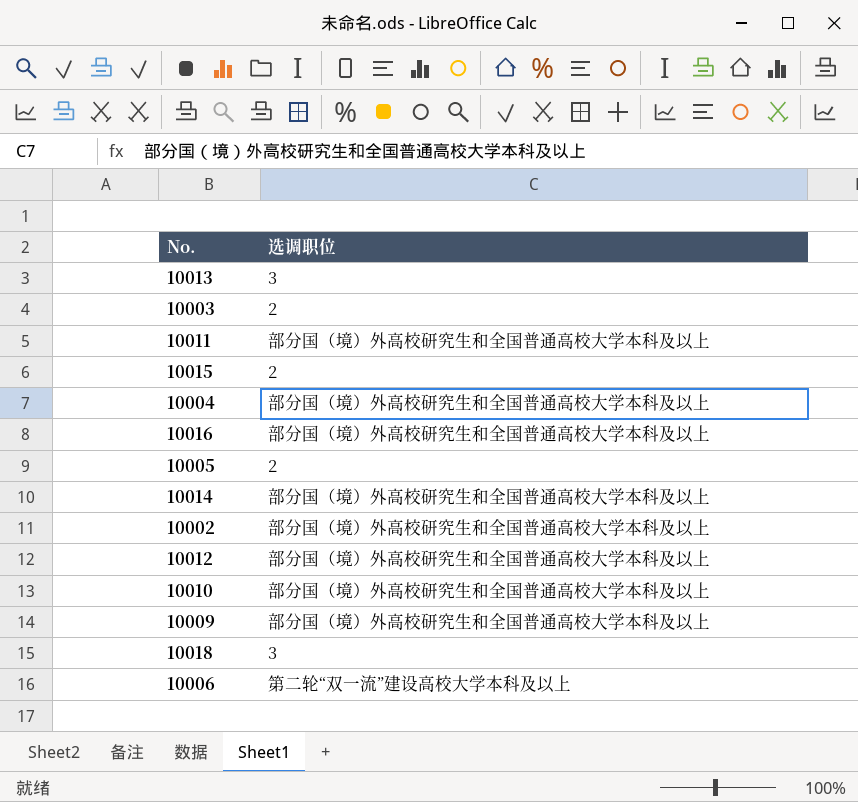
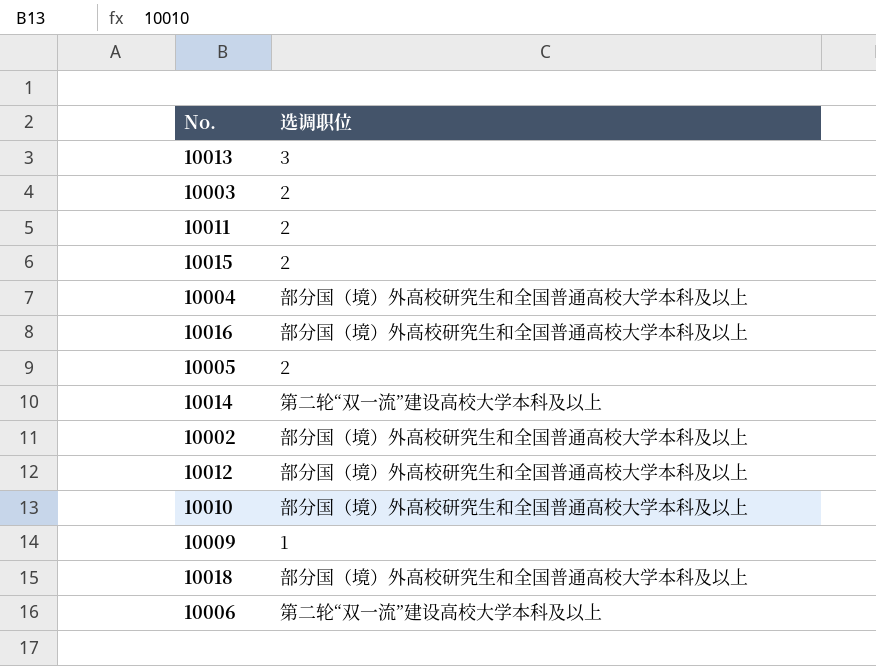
10011 | 选调职位: 部分国（境）外高校研究生和全国普通高校大学本科及以上 -> 2
10014 | 选调职位: 部分国（境）外高校研究生和全国普通高校大学本科及以上 -> 第二轮“双一流”建设高校大学本科及以上
10009 | 选调职位: 部分国（境）外高校研究生和全国普通高校大学本科及以上 -> 1
10018 | 选调职位: 3 -> 部分国（境）外高校研究生和全国普通高校大学本科及以上

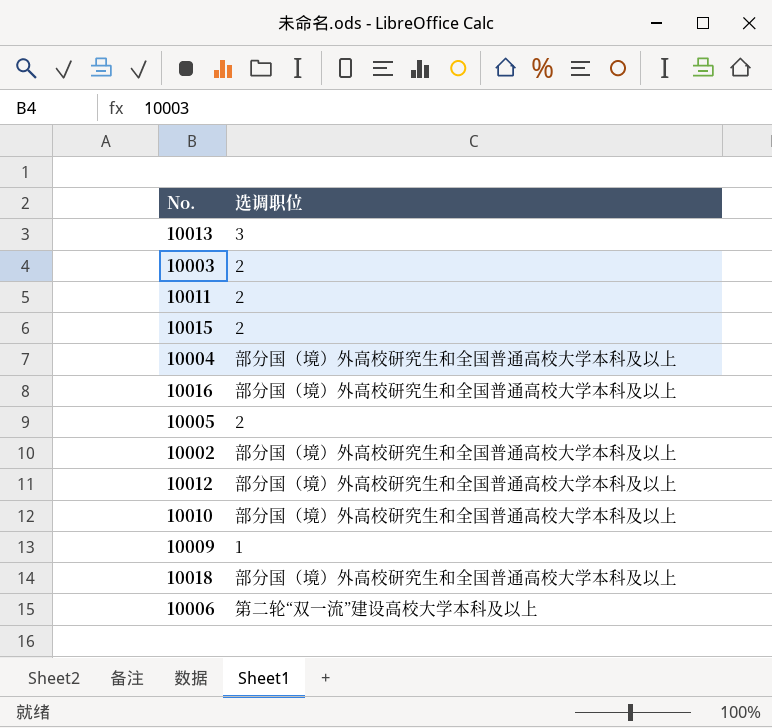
row 10014: 第二轮“双一流”建设高校大学本科及以上 -> none

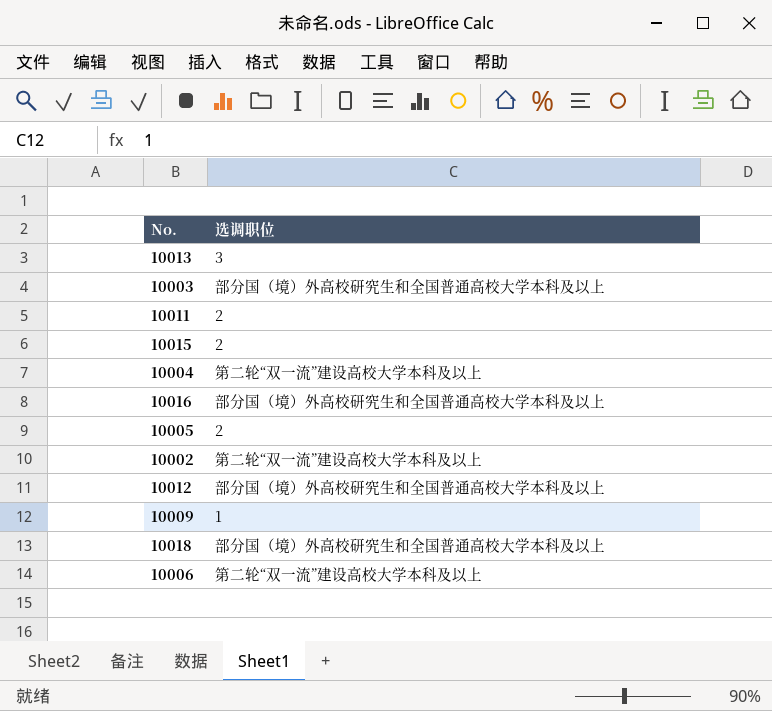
row 10010: 部分国（境）外高校研究生和全国普通高校大学本科及以上 -> none
10003 | 选调职位: 2 -> 部分国（境）外高校研究生和全国普通高校大学本科及以上
10004 | 选调职位: 部分国（境）外高校研究生和全国普通高校大学本科及以上 -> 第二轮“双一流”建设高校大学本科及以上
10002 | 选调职位: 部分国（境）外高校研究生和全国普通高校大学本科及以上 -> 第二轮“双一流”建设高校大学本科及以上

